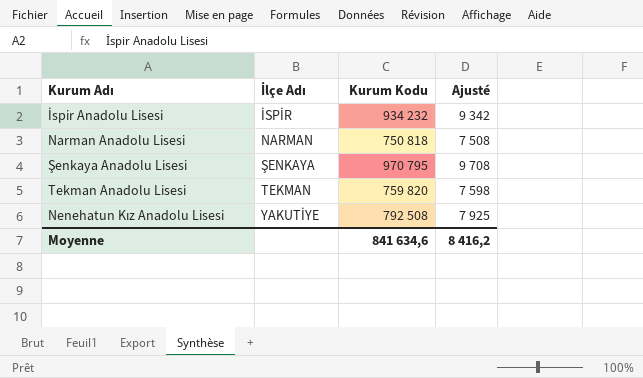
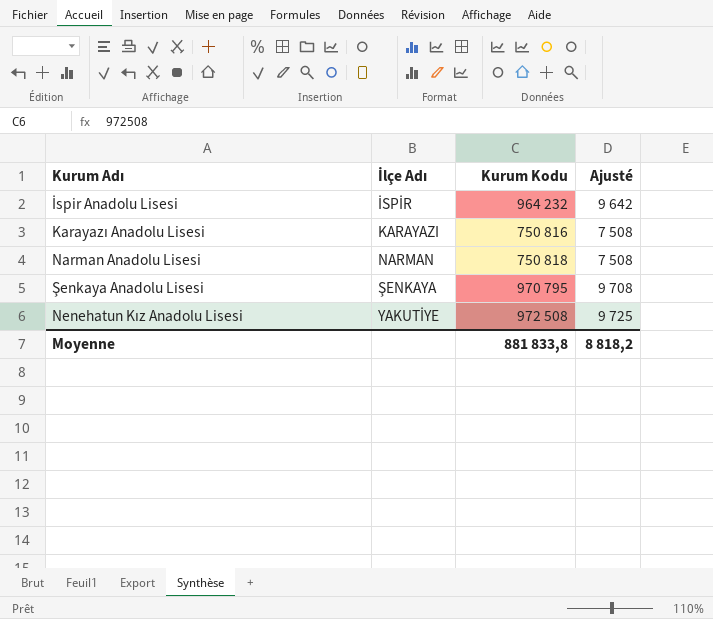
row Tekman Anadolu Lisesi: TEKMAN | 759 820 | 7 598 -> none
İspir Anadolu Lisesi | Kurum Kodu: 934 232 -> 964 232
İspir Anadolu Lisesi | Ajusté: 9 342 -> 9 642
row Karayazı Anadolu Lisesi: none -> KARAYAZI | 750 816 | 7 508
Nenehatun Kız Anadolu Lisesi | Kurum Kodu: 792 508 -> 972 508
Nenehatun Kız Anadolu Lisesi | Ajusté: 7 925 -> 9 725
Moyenne | Kurum Kodu: 841 634,6 -> 881 833,8
Moyenne | Ajusté: 8 416,2 -> 8 818,2

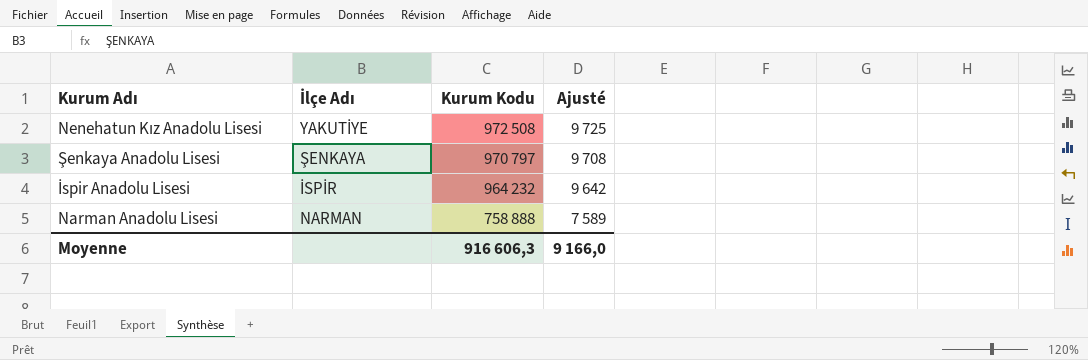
row order: İlçe Adı ascending -> Kurum Kodu descending
row Karayazı Anadolu Lisesi: KARAYAZI | 750 816 | 7 508 -> none
Şenkaya Anadolu Lisesi | Kurum Kodu: 970 795 -> 970 797
Narman Anadolu Lisesi | Kurum Kodu: 750 818 -> 758 888
Narman Anadolu Lisesi | Ajusté: 7 508 -> 7 589
Moyenne | Kurum Kodu: 881 833,8 -> 916 606,3
Moyenne | Ajusté: 8 818,2 -> 9 166,0

